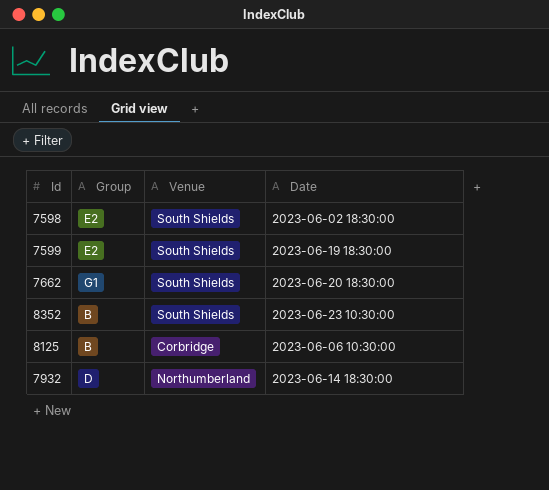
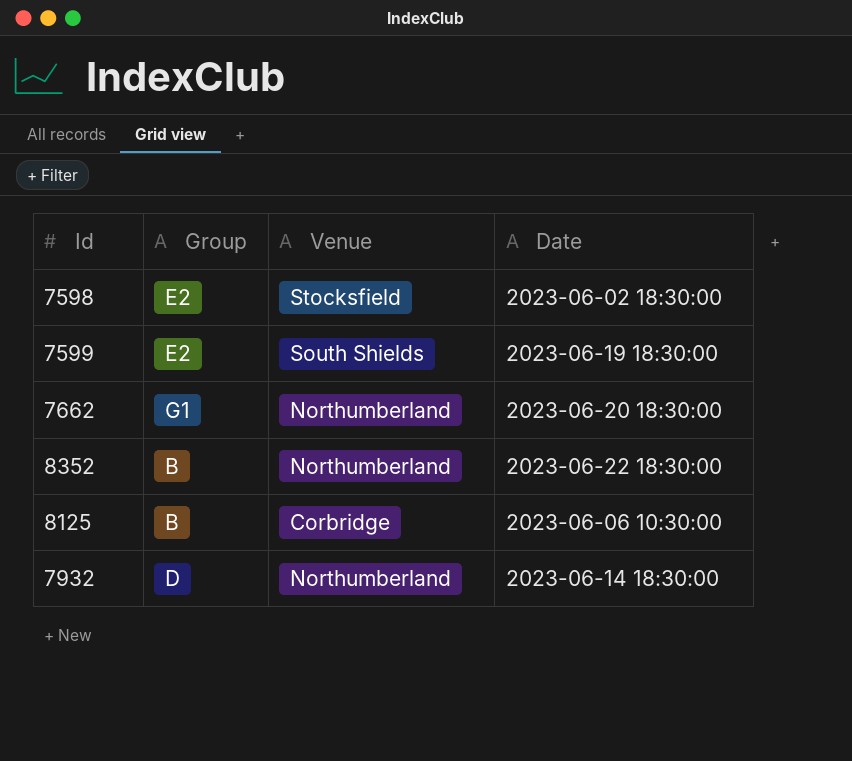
7598 | Venue: South Shields -> Stocksfield
7662 | Venue: South Shields -> Northumberland
8352 | Venue: South Shields -> Northumberland
8352 | Date: 2023-06-23 10:30:00 -> 2023-06-22 18:30:00

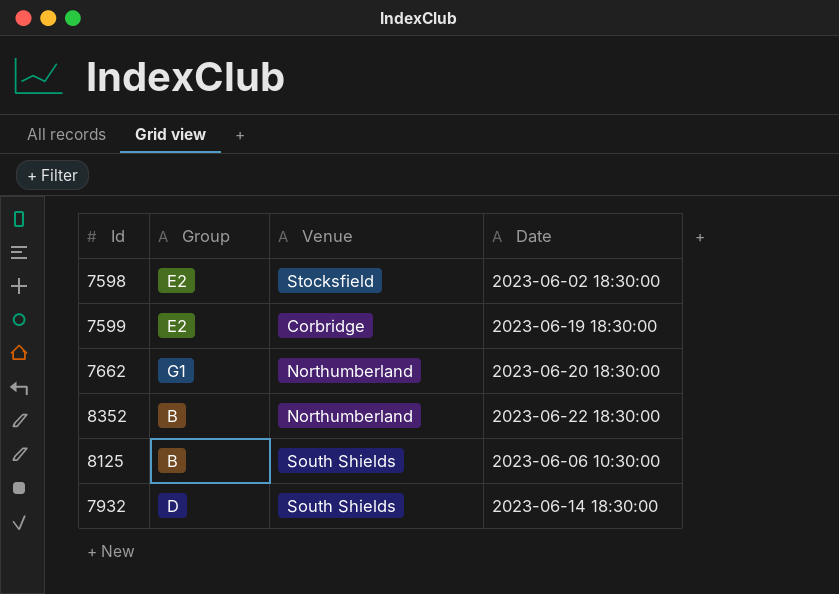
7599 | Venue: South Shields -> Corbridge
8125 | Venue: Corbridge -> South Shields
7932 | Venue: Northumberland -> South Shields

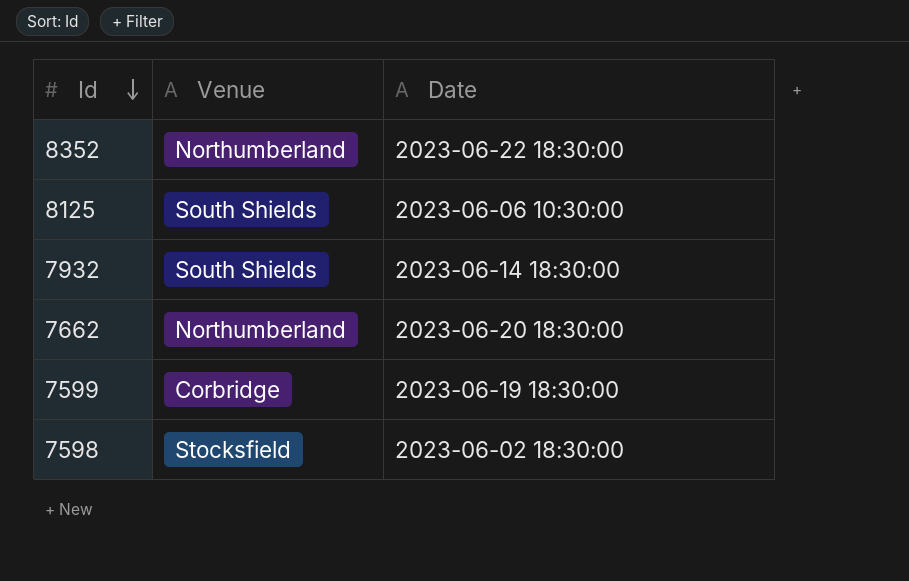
row order: none -> Id descending
column Group | position: 2 -> none

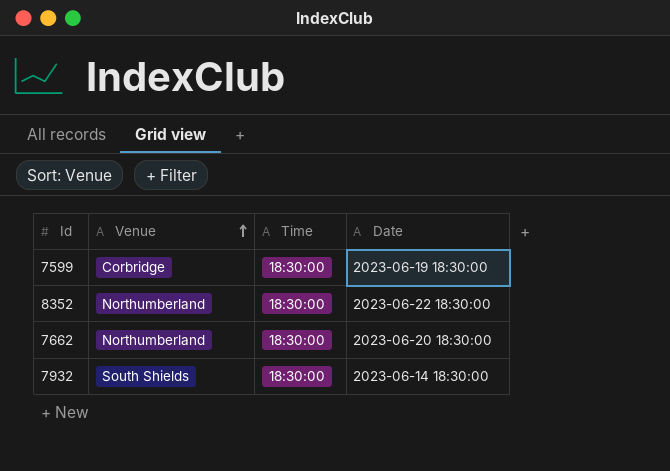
row order: Id descending -> Venue ascending
column Time | position: none -> 3
row 8125: South Shields | 2023-06-06 10:30:00 -> none
row 7598: Stocksfield | 2023-06-02 18:30:00 -> none

